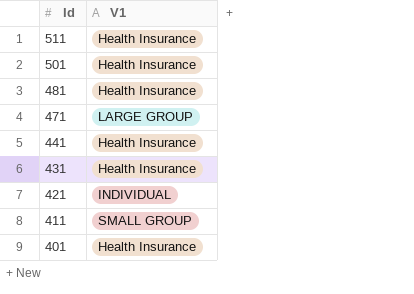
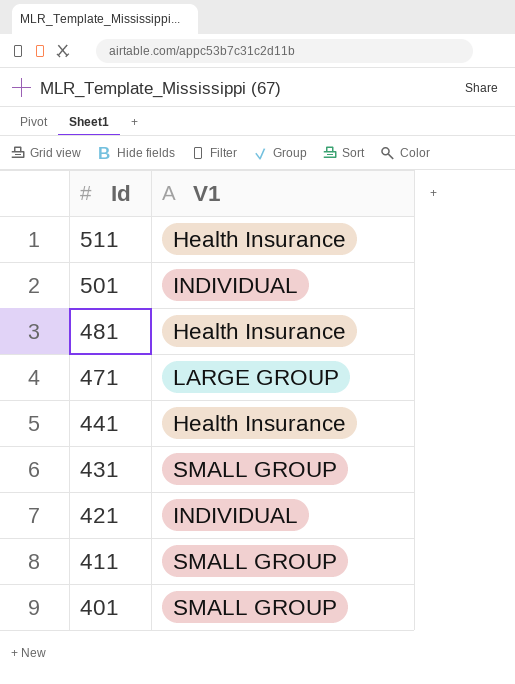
501 | V1: Health Insurance -> INDIVIDUAL
431 | V1: Health Insurance -> SMALL GROUP
401 | V1: Health Insurance -> SMALL GROUP

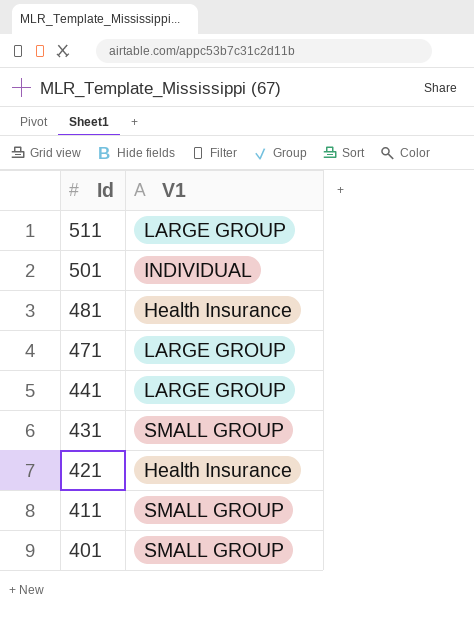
511 | V1: Health Insurance -> LARGE GROUP
441 | V1: Health Insurance -> LARGE GROUP
421 | V1: INDIVIDUAL -> Health Insurance

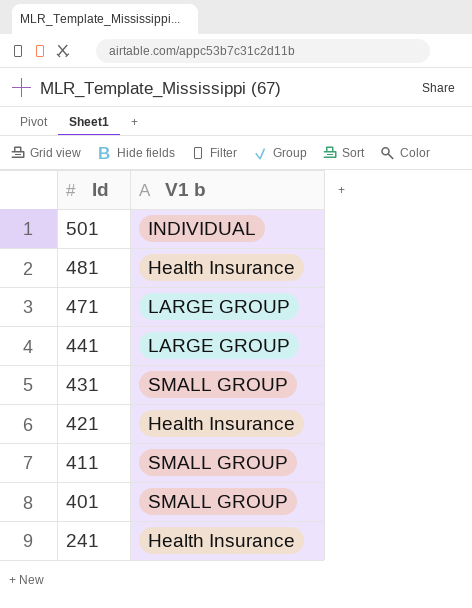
column name: V1 -> V1 b
row 511: LARGE GROUP -> none
row 241: none -> Health Insurance

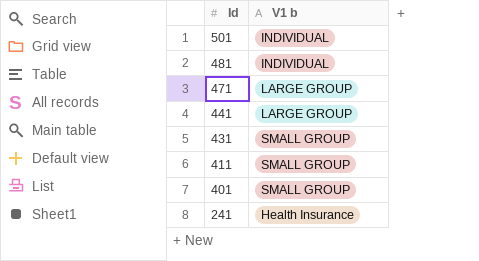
row 421: Health Insurance -> none
481 | V1 b: Health Insurance -> INDIVIDUAL

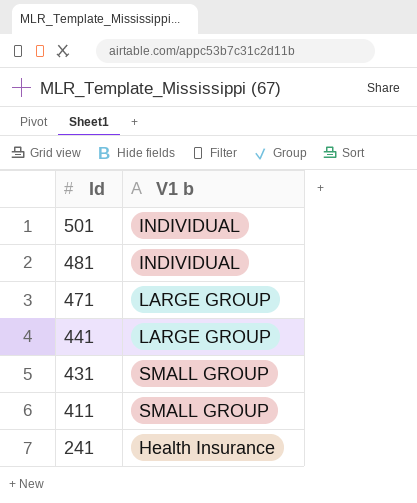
row 401: SMALL GROUP -> none

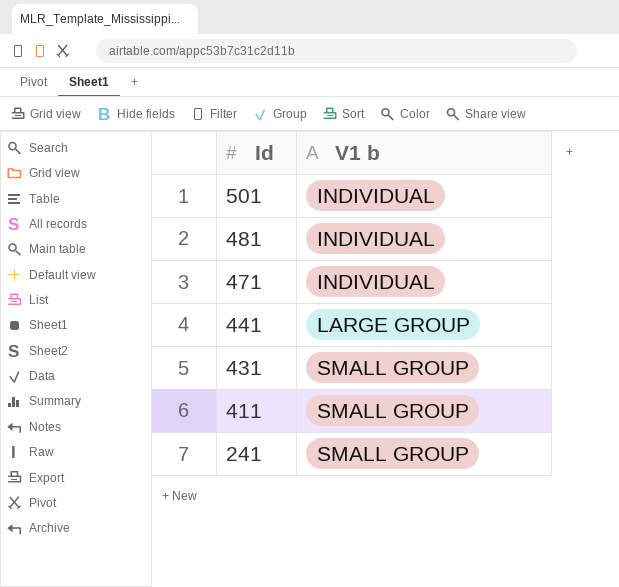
471 | V1 b: LARGE GROUP -> INDIVIDUAL
241 | V1 b: Health Insurance -> SMALL GROUP

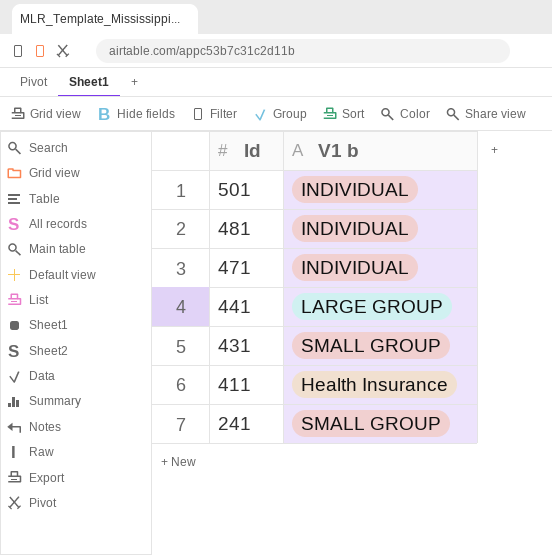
411 | V1 b: SMALL GROUP -> Health Insurance

